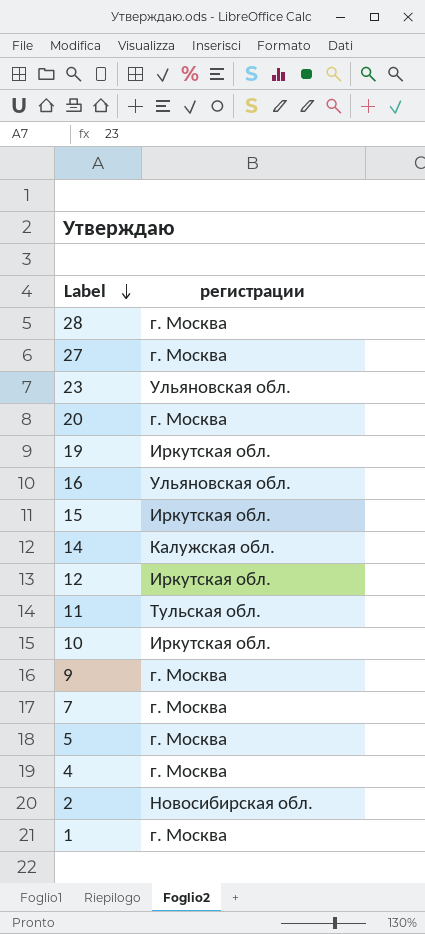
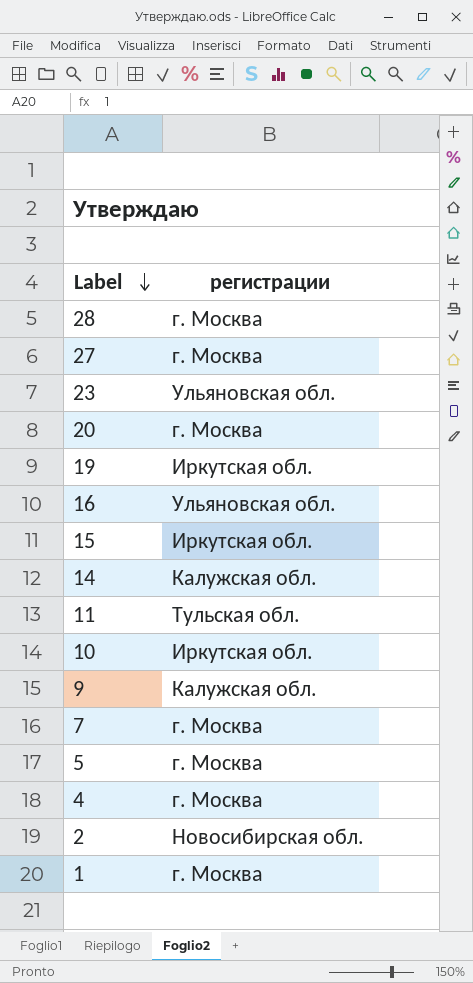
row 12: Иркутская обл. -> none
9 | регистрации: г. Москва -> Калужская обл.

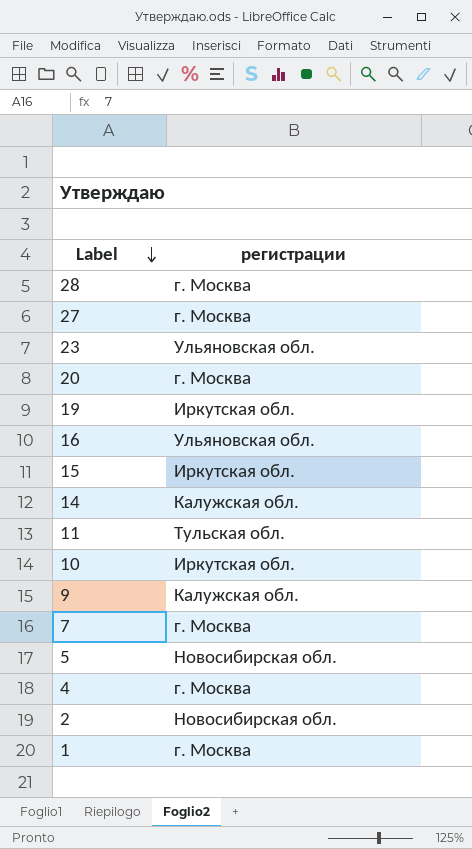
5 | регистрации: г. Москва -> Новосибирская обл.

